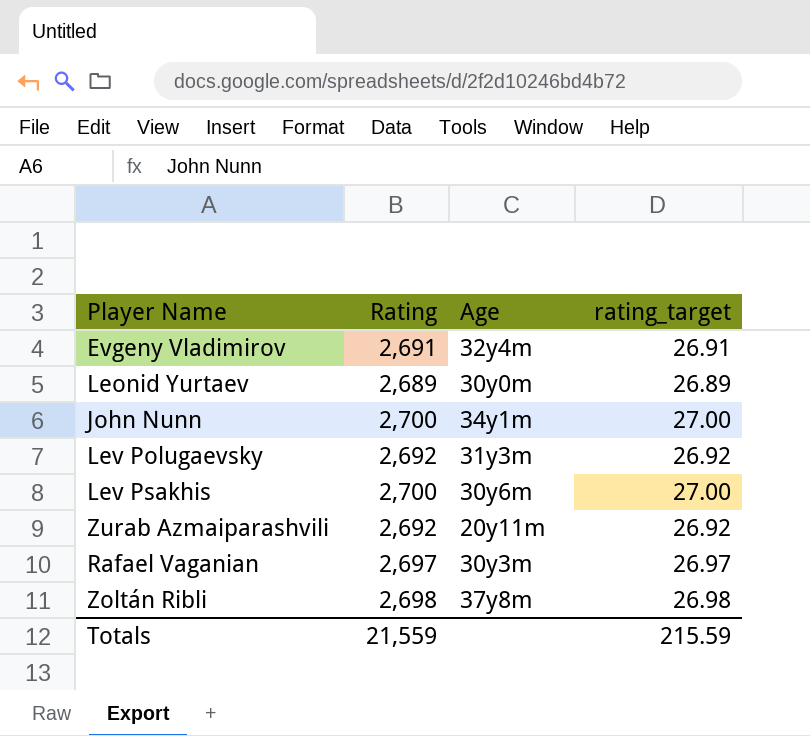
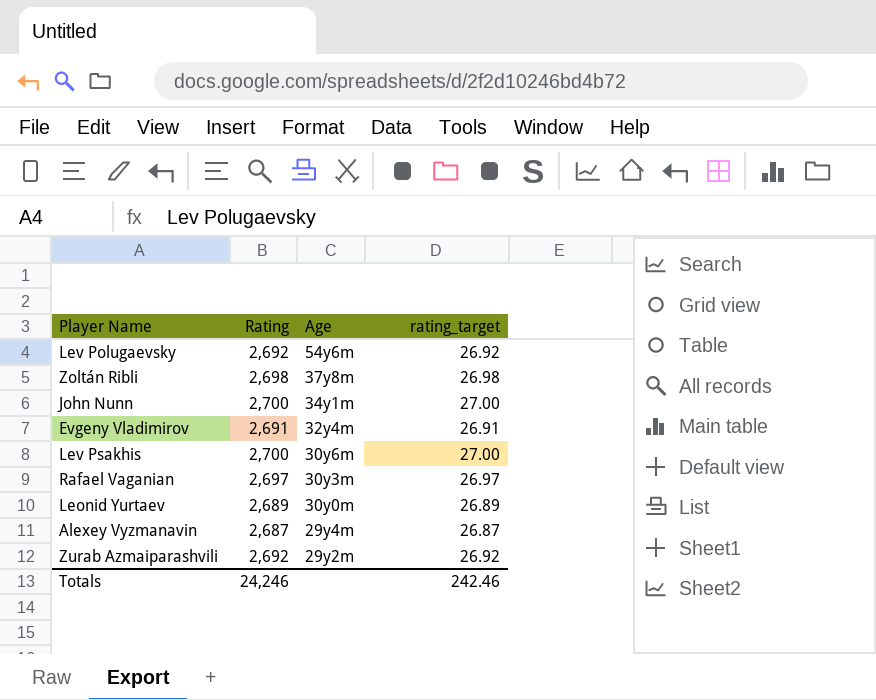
row order: none -> Age descending
Lev Polugaevsky | Age: 31y3m -> 54y6m
row Alexey Vyzmanavin: none -> 2,687 | 29y4m | 26.87
Zurab Azmaiparashvili | Age: 20y11m -> 29y2m
Totals | Rating: 21,559 -> 24,246
Totals | rating_target: 215.59 -> 242.46

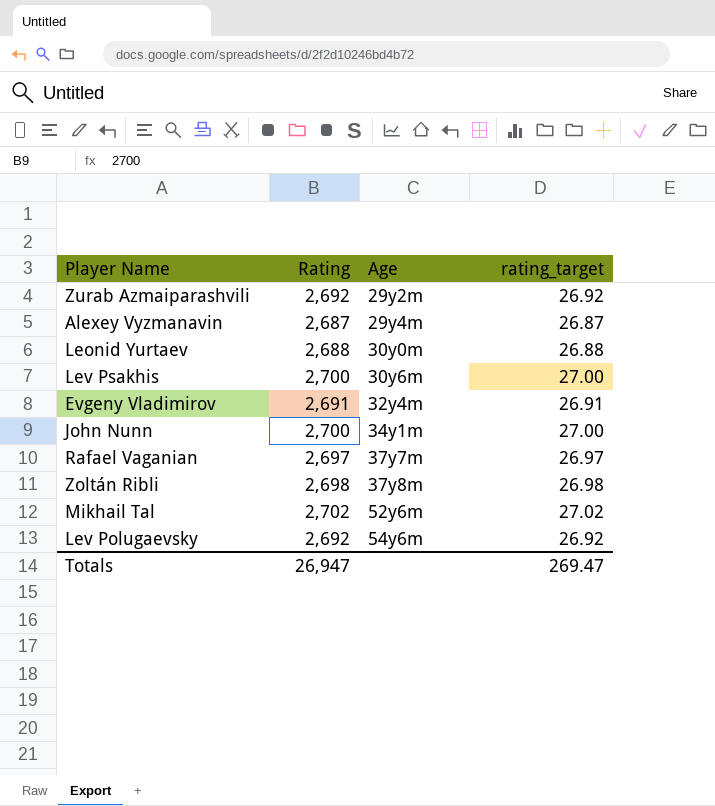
row order: Age descending -> Age ascending
Leonid Yurtaev | Rating: 2,689 -> 2,688
Leonid Yurtaev | rating_target: 26.89 -> 26.88
Rafael Vaganian | Age: 30y3m -> 37y7m
row Mikhail Tal: none -> 2,702 | 52y6m | 27.02
Totals | Rating: 24,246 -> 26,947
Totals | rating_target: 242.46 -> 269.47

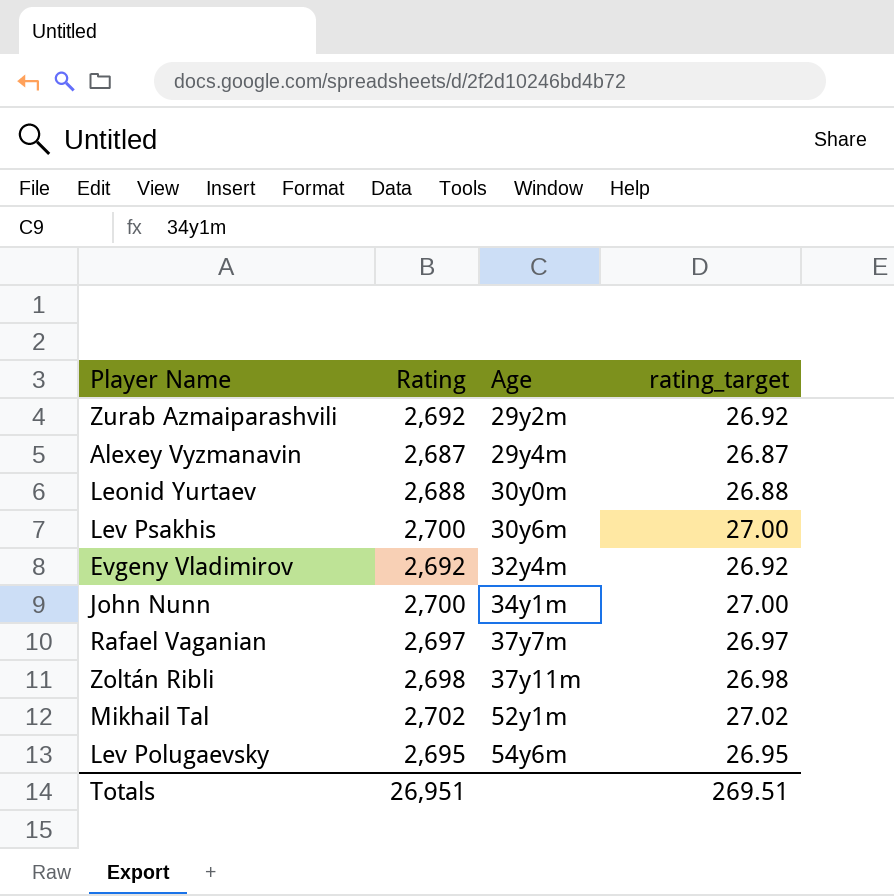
Evgeny Vladimirov | Rating: 2,691 -> 2,692
Evgeny Vladimirov | rating_target: 26.91 -> 26.92
Zoltán Ribli | Age: 37y8m -> 37y11m
Mikhail Tal | Age: 52y6m -> 52y1m
Lev Polugaevsky | Rating: 2,692 -> 2,695
Lev Polugaevsky | rating_target: 26.92 -> 26.95
Totals | Rating: 26,947 -> 26,951
Totals | rating_target: 269.47 -> 269.51

